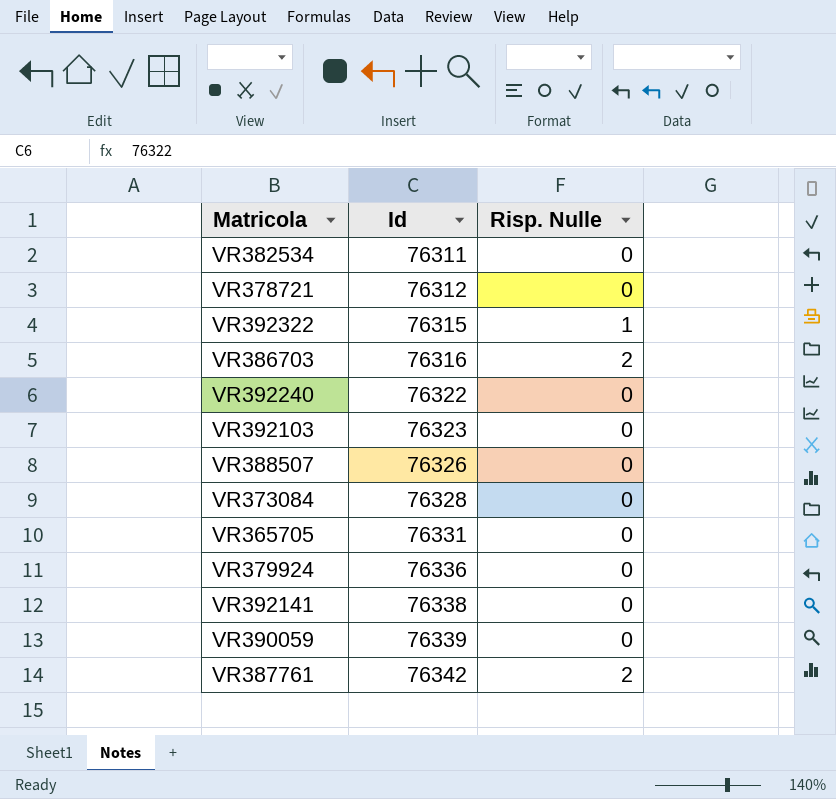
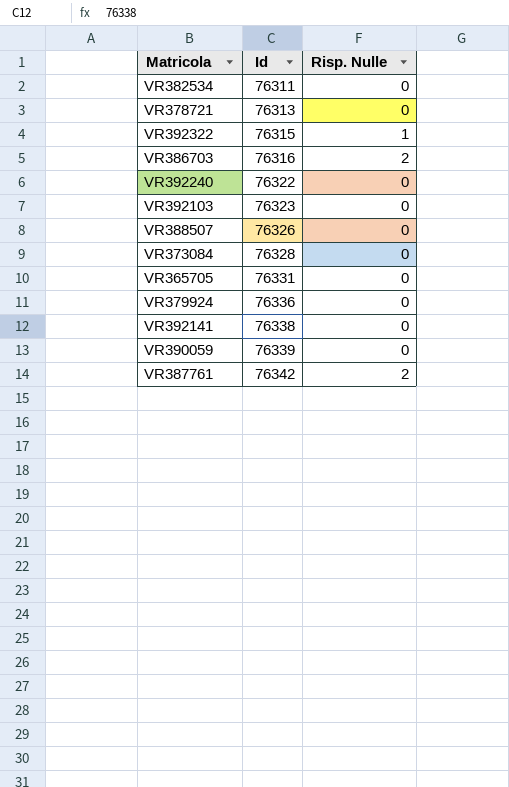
VR378721 | Id: 76312 -> 76313

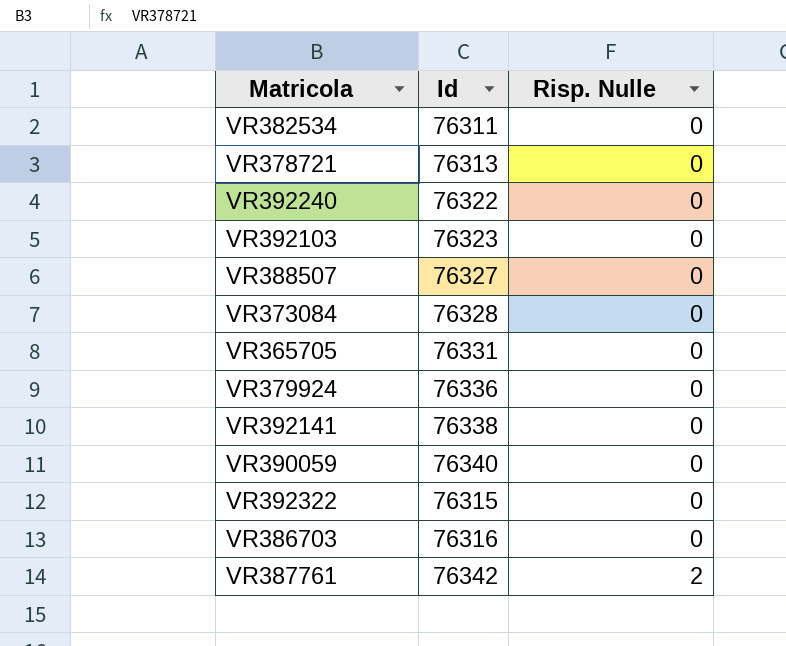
row order: Id ascending -> Risp. Nulle ascending
VR388507 | Id: 76326 -> 76327
VR390059 | Id: 76339 -> 76340
VR392322 | Risp. Nulle: 1 -> 0
VR386703 | Risp. Nulle: 2 -> 0

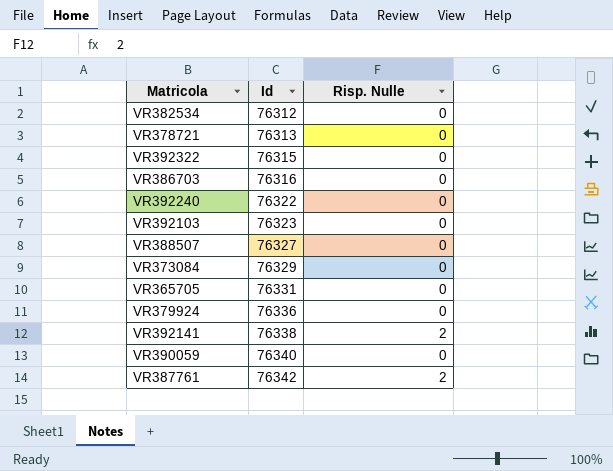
row order: Risp. Nulle ascending -> Id ascending
VR382534 | Id: 76311 -> 76312
VR373084 | Id: 76328 -> 76329
VR392141 | Risp. Nulle: 0 -> 2

